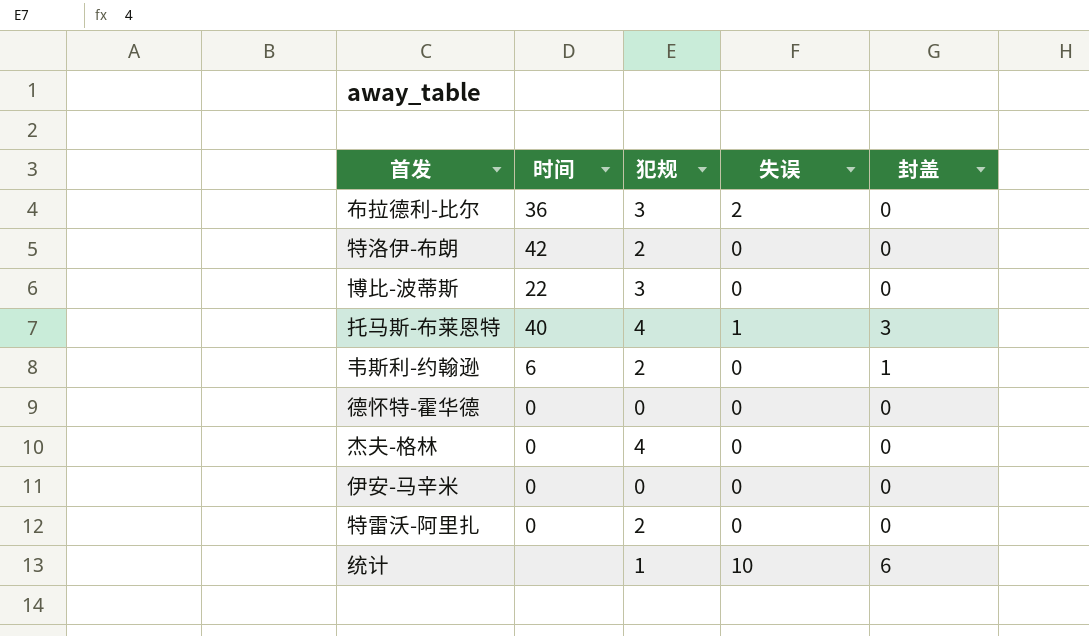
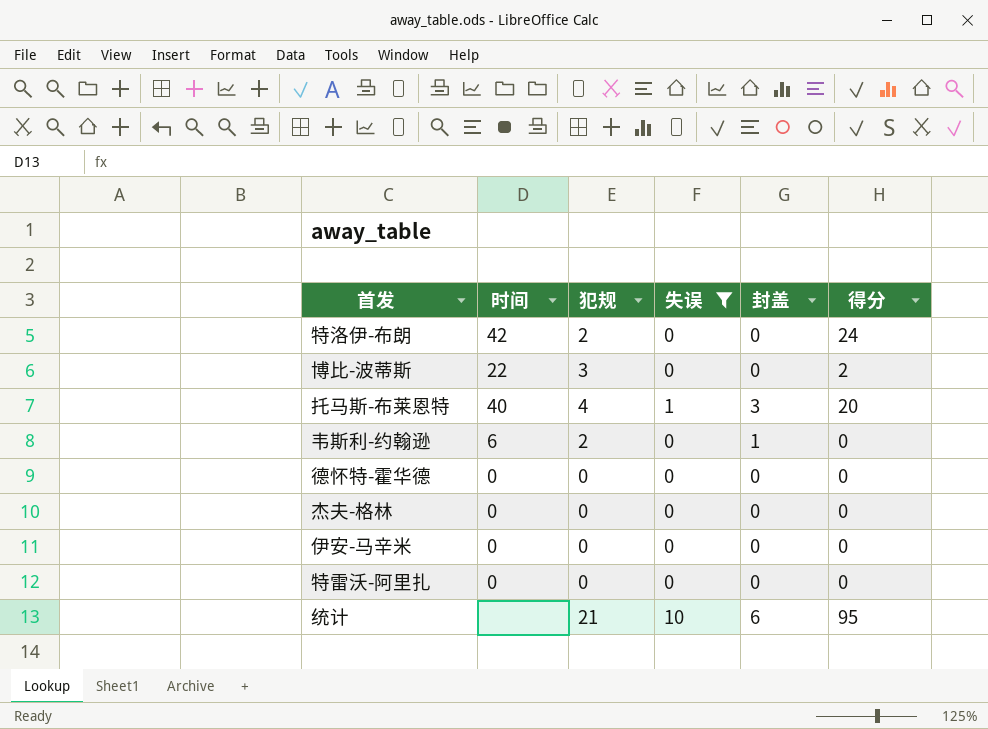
filter: none -> 失误 != 2
column 得分 | position: none -> 6
杰夫-格林 | 犯规: 4 -> 0
特雷沃-阿里扎 | 犯规: 2 -> 0
统计 | 犯规: 1 -> 21

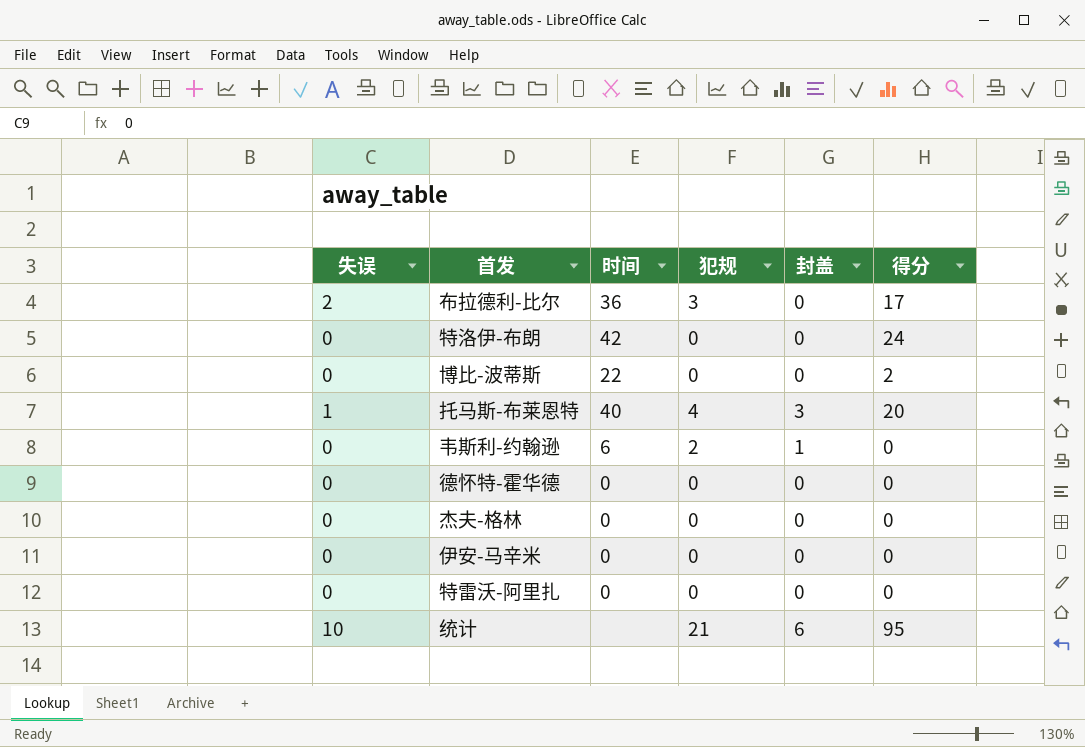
filter: 失误 != 2 -> none
column 失误 | position: 4 -> 1
特洛伊-布朗 | 犯规: 2 -> 0
博比-波蒂斯 | 犯规: 3 -> 0

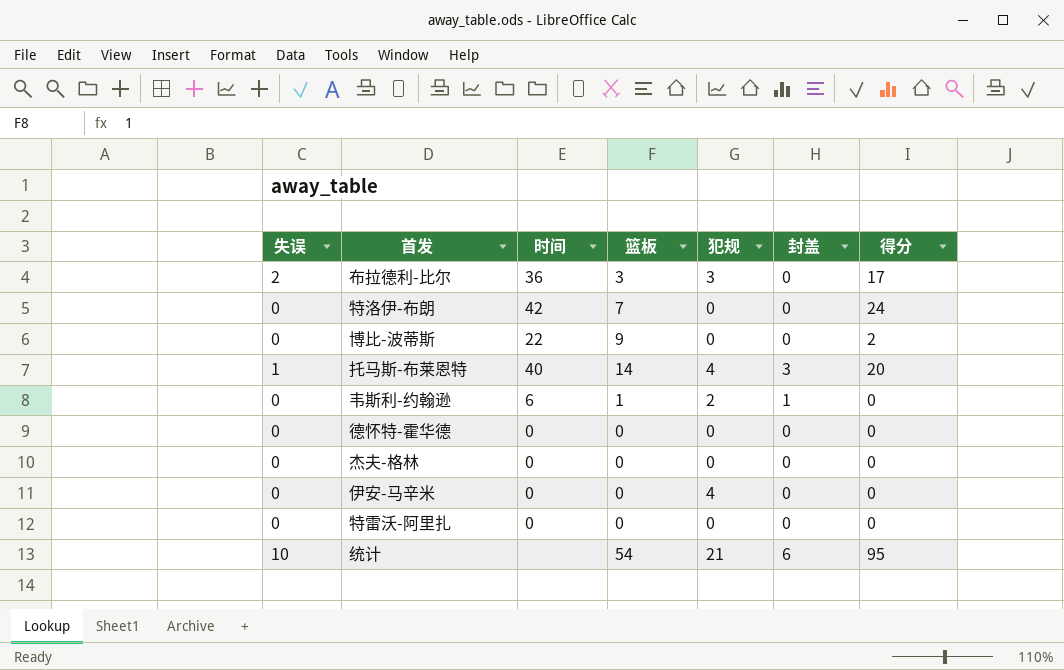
column 篮板 | position: none -> 4
伊安-马辛米 | 犯规: 0 -> 4

